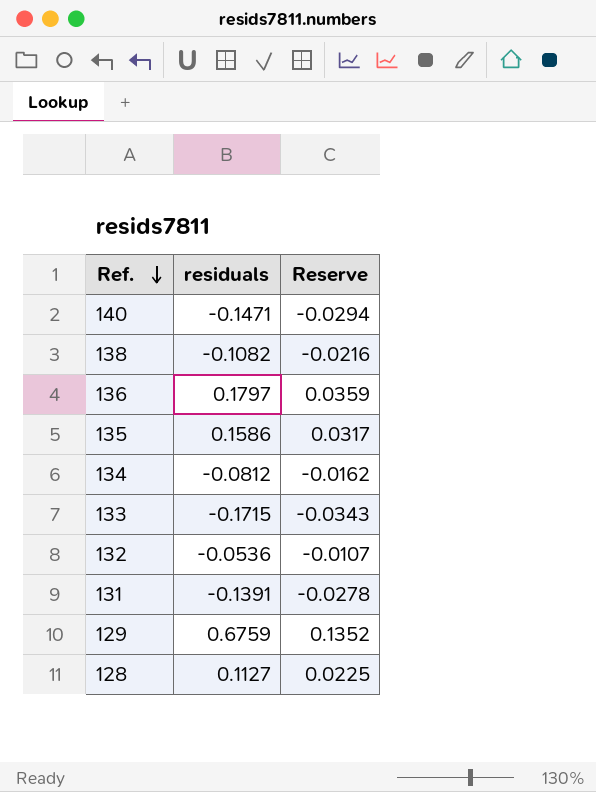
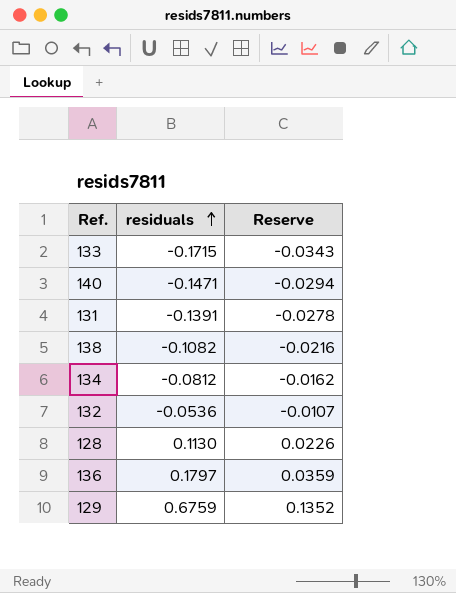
row order: Ref. descending -> residuals ascending
row 135: 0.1586 | 0.0317 -> none
128 | residuals: 0.1127 -> 0.1130
128 | Reserve: 0.0225 -> 0.0226

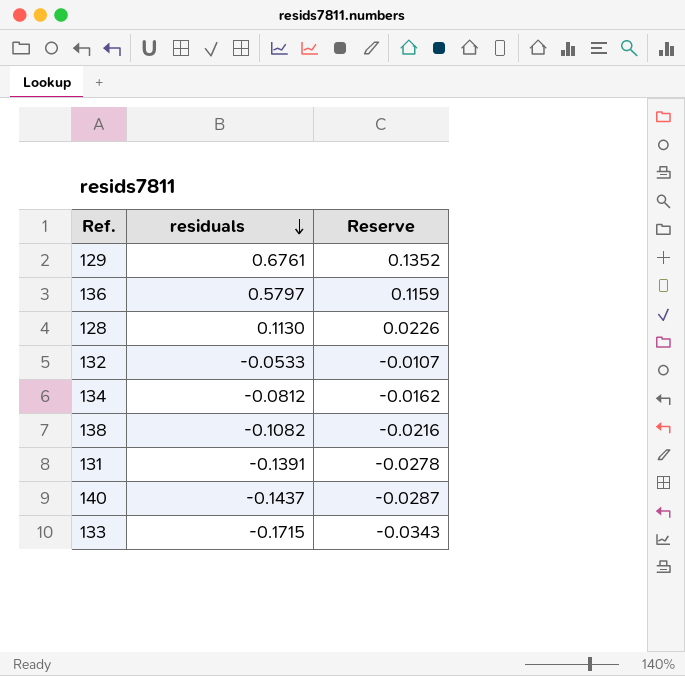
row order: residuals ascending -> residuals descending
129 | residuals: 0.6759 -> 0.6761
136 | residuals: 0.1797 -> 0.5797
136 | Reserve: 0.0359 -> 0.1159
132 | residuals: -0.0536 -> -0.0533
140 | residuals: -0.1471 -> -0.1437
140 | Reserve: -0.0294 -> -0.0287

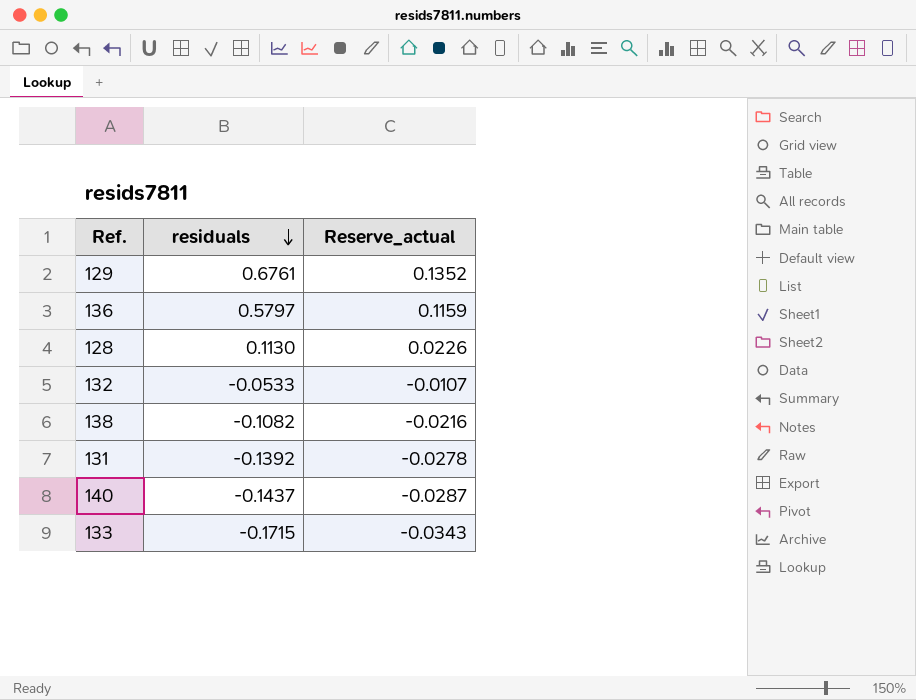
column name: Reserve -> Reserve_actual
row 134: -0.0812 | -0.0162 -> none
131 | residuals: -0.1391 -> -0.1392

